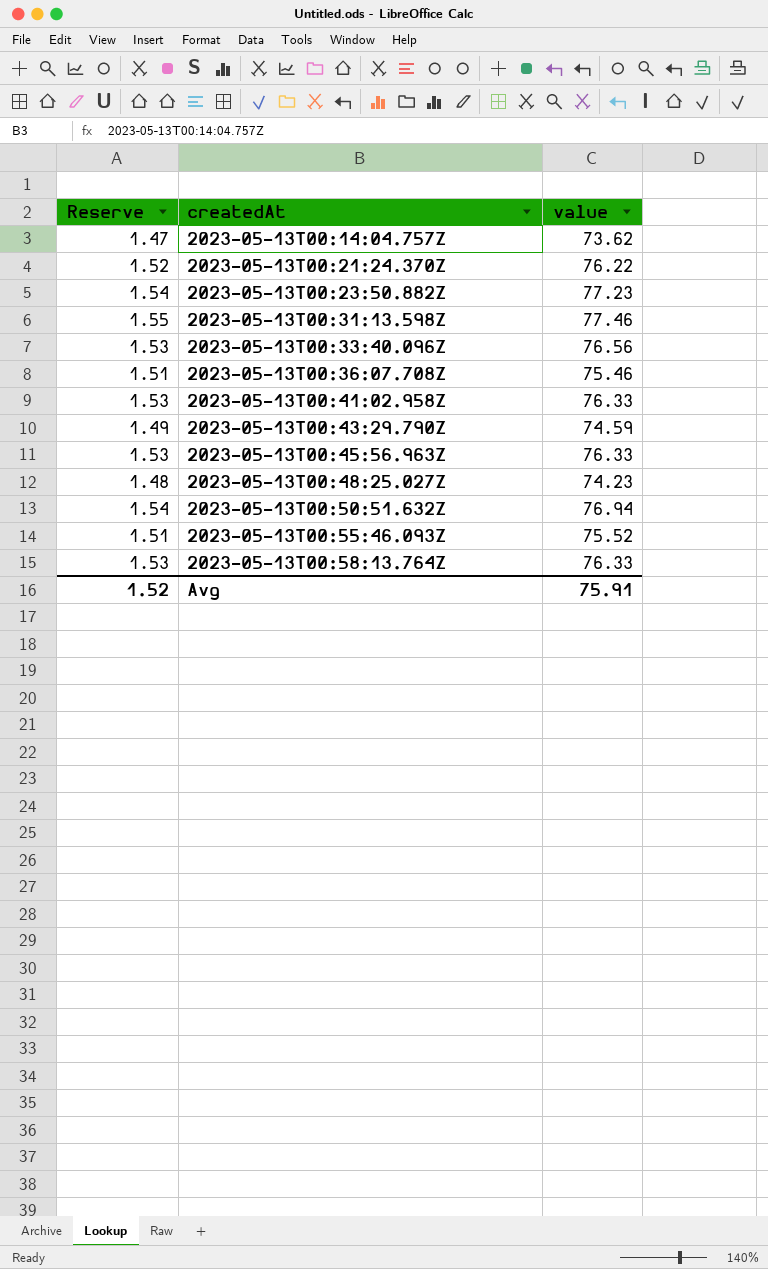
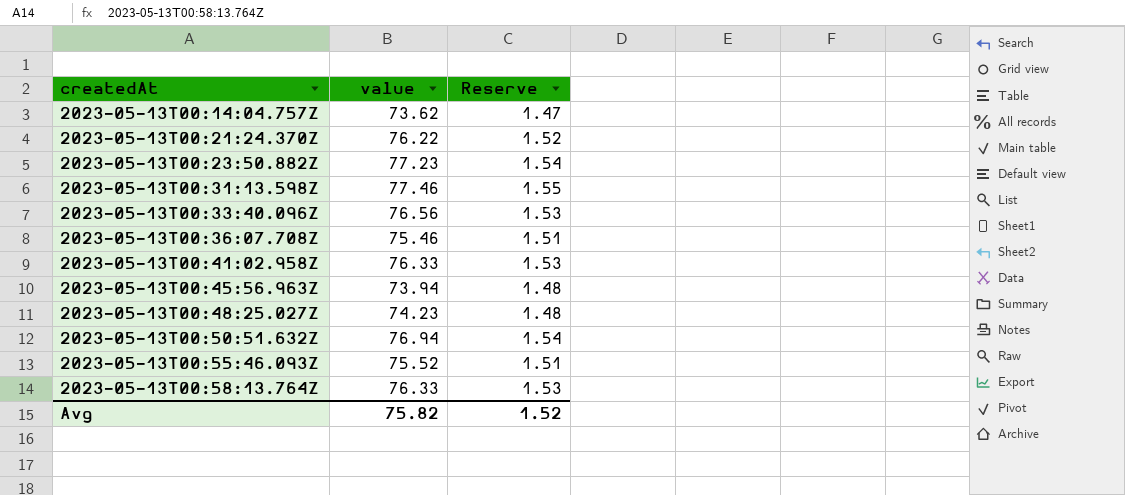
column Reserve | position: 1 -> 3
row 2023-05-13T00:43:29.790Z: 1.49 | 74.59 -> none
2023-05-13T00:45:56.963Z | value: 76.33 -> 73.94
2023-05-13T00:45:56.963Z | Reserve: 1.53 -> 1.48
Avg | value: 75.91 -> 75.82

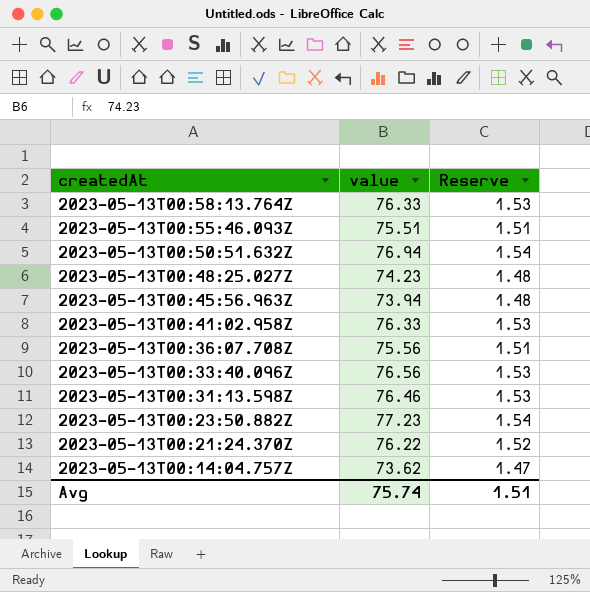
row order: createdAt ascending -> createdAt descending
2023-05-13T00:55:46.093Z | value: 75.52 -> 75.51
2023-05-13T00:36:07.708Z | value: 75.46 -> 75.56
2023-05-13T00:31:13.598Z | value: 77.46 -> 76.46
2023-05-13T00:31:13.598Z | Reserve: 1.55 -> 1.53
Avg | value: 75.82 -> 75.74
Avg | Reserve: 1.52 -> 1.51

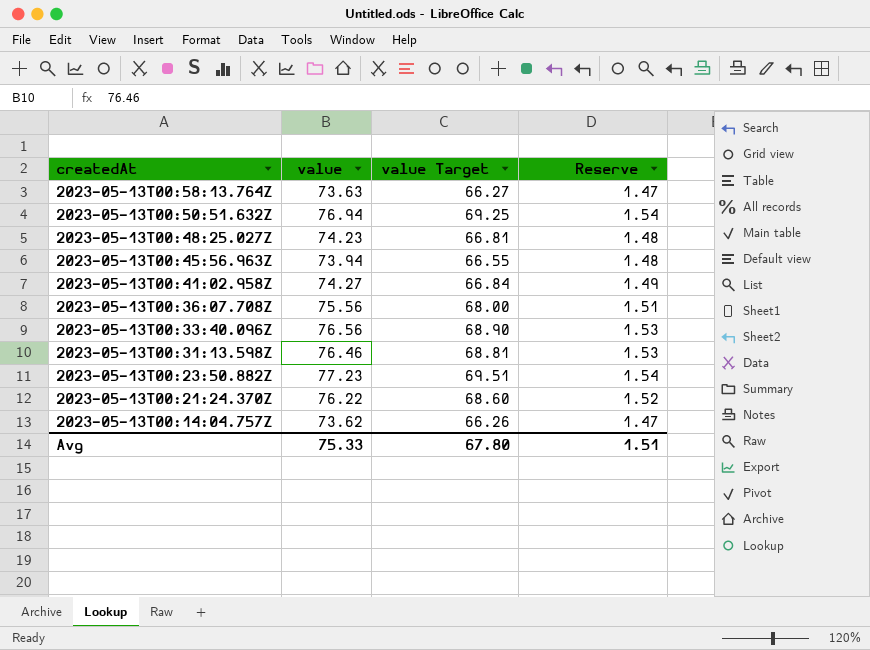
column value Target | formula: none -> [value] * 0.9
row 2023-05-13T00:55:46.093Z: 75.51 | 1.51 -> none
2023-05-13T00:58:13.764Z | value: 76.33 -> 73.63
2023-05-13T00:58:13.764Z | Reserve: 1.53 -> 1.47
2023-05-13T00:41:02.958Z | value: 76.33 -> 74.27
2023-05-13T00:41:02.958Z | Reserve: 1.53 -> 1.49
Avg | value: 75.74 -> 75.33

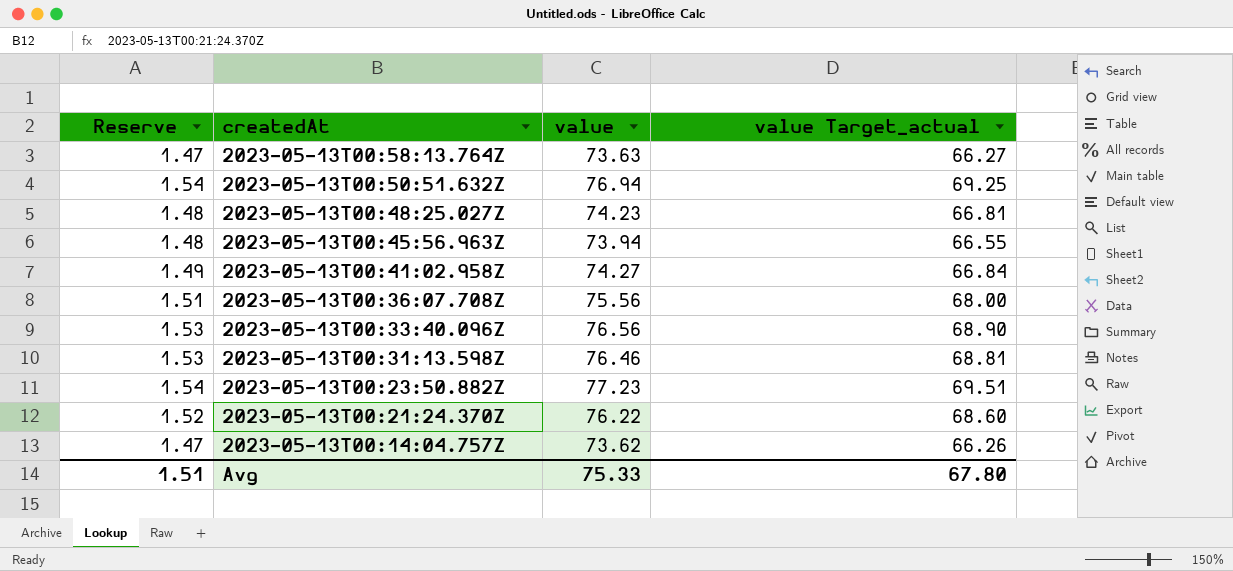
column Reserve | position: 4 -> 1
column name: value Target -> value Target_actual

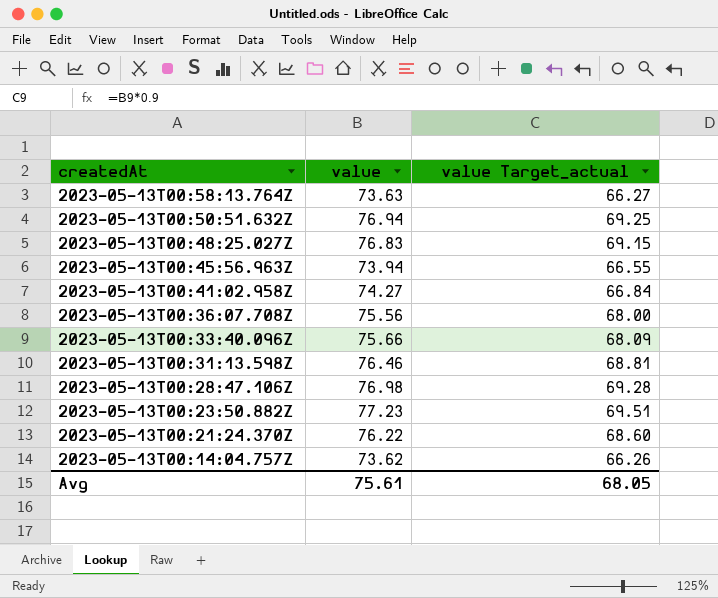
column Reserve | formula: [value] * 0.02 -> none
2023-05-13T00:48:25.027Z | value: 74.23 -> 76.83
2023-05-13T00:48:25.027Z | value Target_actual: 66.81 -> 69.15
2023-05-13T00:33:40.096Z | value: 76.56 -> 75.66
2023-05-13T00:33:40.096Z | value Target_actual: 68.90 -> 68.09
row 2023-05-13T00:28:47.106Z: none -> 76.98 | 69.28
Avg | value: 75.33 -> 75.61
Avg | value Target_actual: 67.80 -> 68.05

